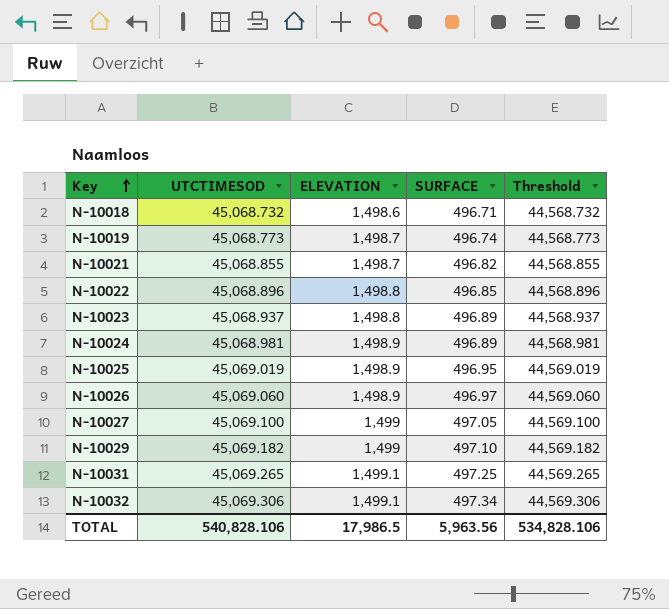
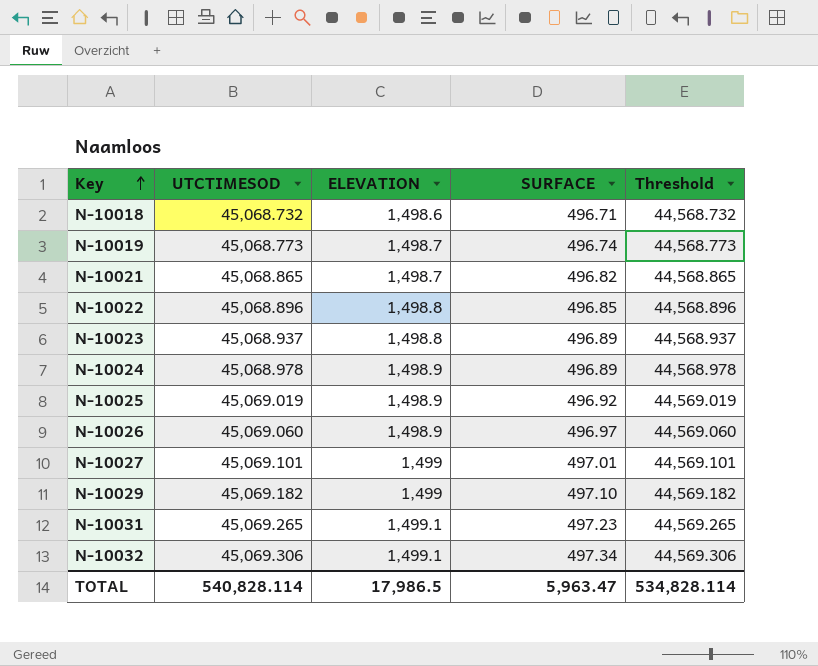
N-10021 | UTCTIMESOD: 45,068.855 -> 45,068.865
N-10021 | Threshold: 44,568.855 -> 44,568.865
N-10024 | UTCTIMESOD: 45,068.981 -> 45,068.978
N-10024 | Threshold: 44,568.981 -> 44,568.978
N-10025 | SURFACE: 496.95 -> 496.92
N-10027 | UTCTIMESOD: 45,069.100 -> 45,069.101
N-10027 | SURFACE: 497.05 -> 497.01
N-10027 | Threshold: 44,569.100 -> 44,569.101
N-10031 | SURFACE: 497.25 -> 497.23
TOTAL | UTCTIMESOD: 540,828.106 -> 540,828.114
TOTAL | SURFACE: 5,963.56 -> 5,963.47
TOTAL | Threshold: 534,828.106 -> 534,828.114

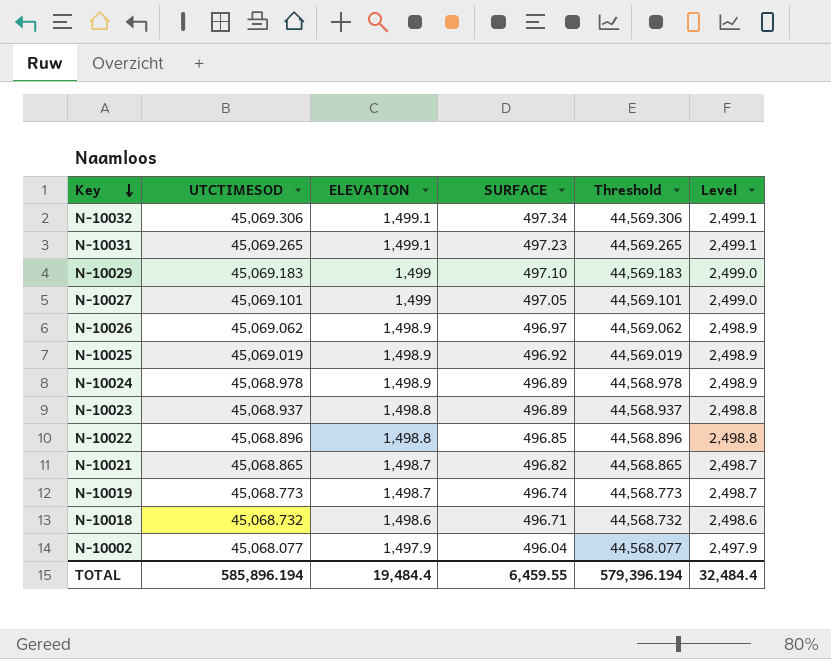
row order: Key ascending -> Key descending
column Level | formula: none -> [ELEVATION] + 1000
N-10029 | UTCTIMESOD: 45,069.182 -> 45,069.183
N-10029 | Threshold: 44,569.182 -> 44,569.183
N-10027 | SURFACE: 497.01 -> 497.05
N-10026 | UTCTIMESOD: 45,069.060 -> 45,069.062
N-10026 | Threshold: 44,569.060 -> 44,569.062
row N-10002: none -> 45,068.077 | 1,497.9 | 496.04 | 44,568.077 | 2,497.9
TOTAL | UTCTIMESOD: 540,828.114 -> 585,896.194
TOTAL | ELEVATION: 17,986.5 -> 19,484.4
TOTAL | SURFACE: 5,963.47 -> 6,459.55
TOTAL | Threshold: 534,828.114 -> 579,396.194

